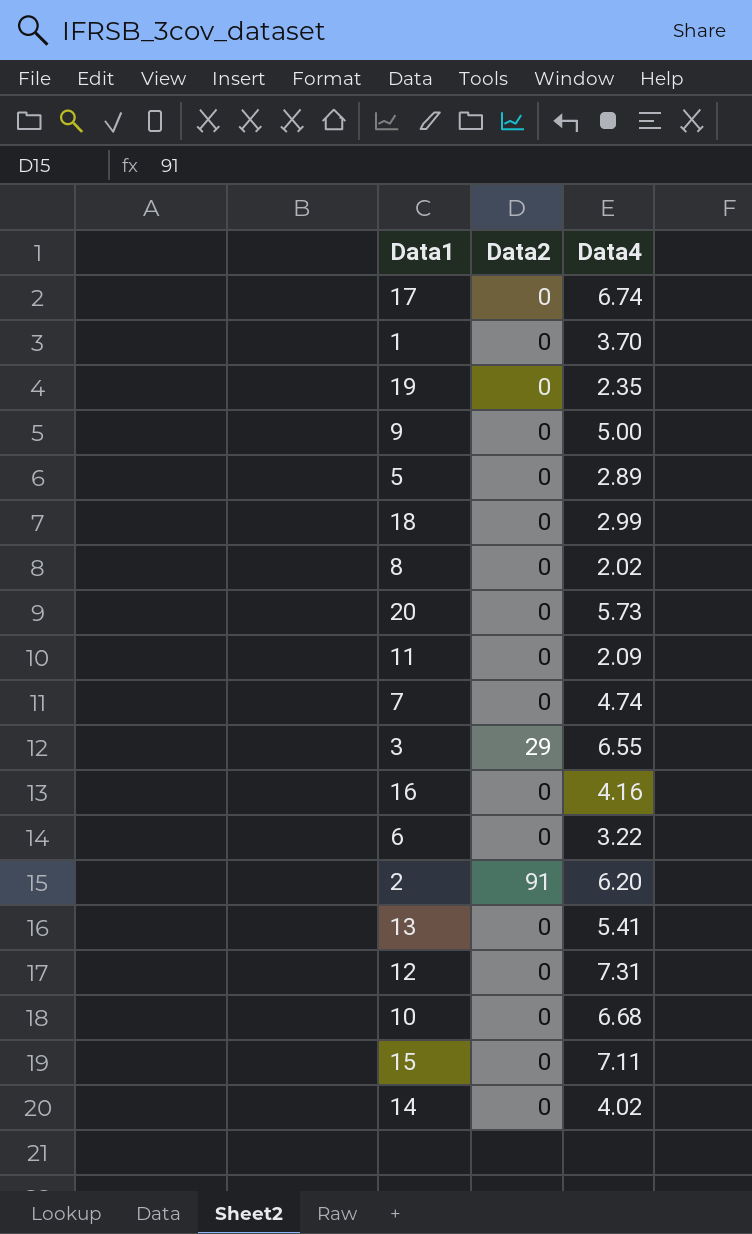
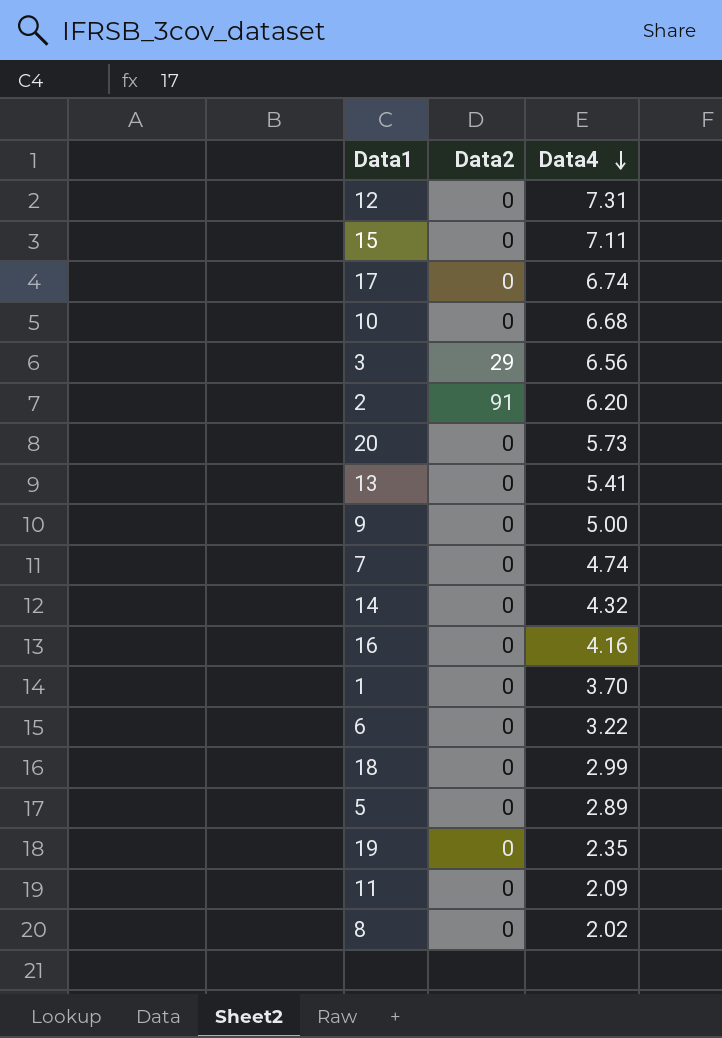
row order: none -> Data4 descending
3 | Data4: 6.55 -> 6.56
14 | Data4: 4.02 -> 4.32

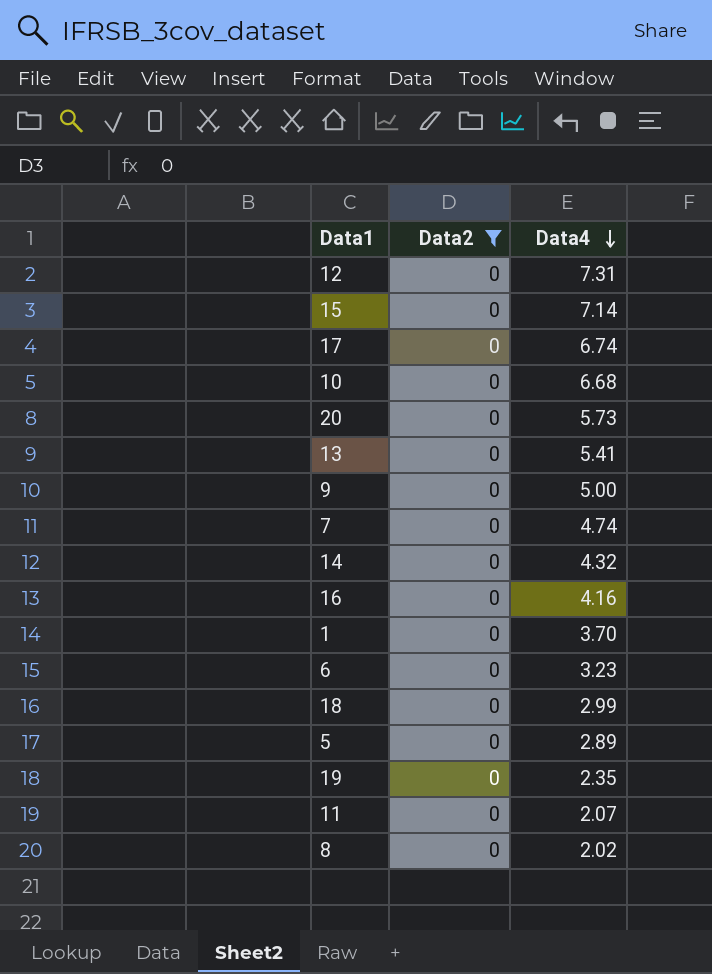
filter: none -> Data2 = 0
15 | Data4: 7.11 -> 7.14
6 | Data4: 3.22 -> 3.23
11 | Data4: 2.09 -> 2.07

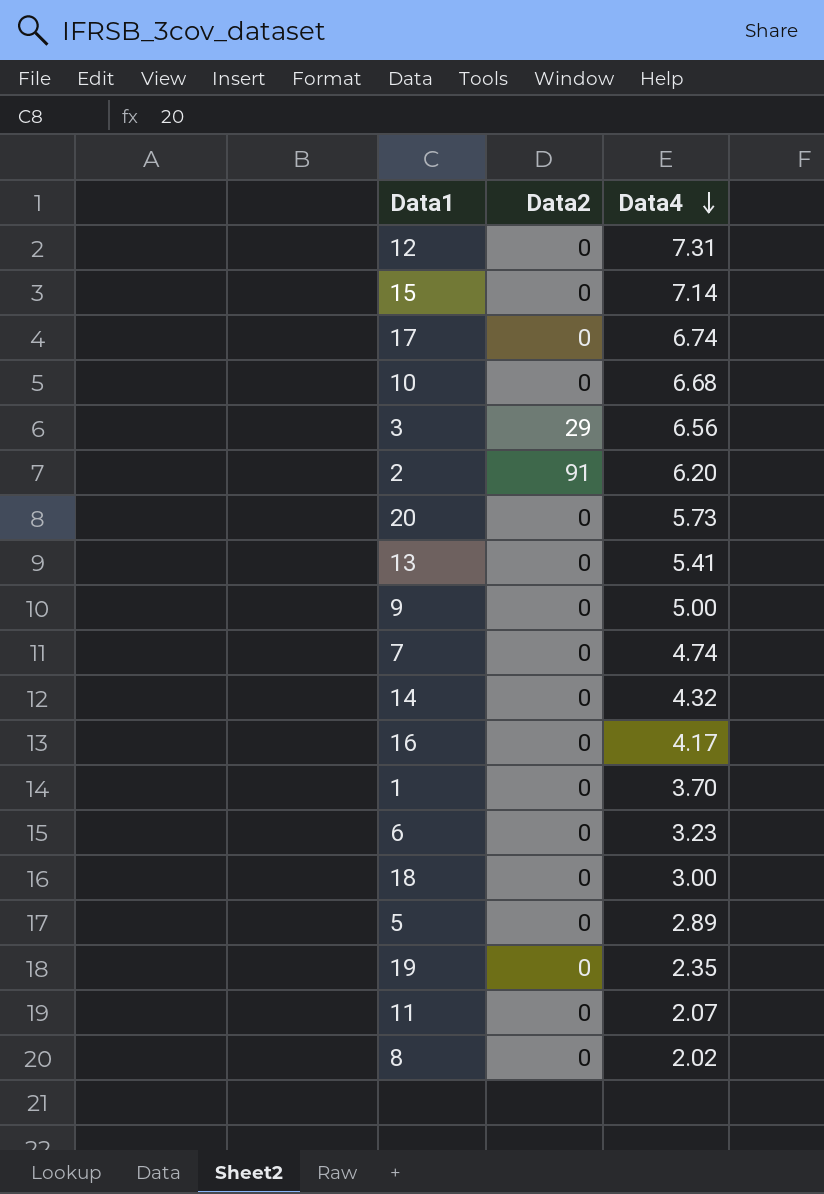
filter: Data2 = 0 -> none
16 | Data4: 4.16 -> 4.17
18 | Data4: 2.99 -> 3.00

